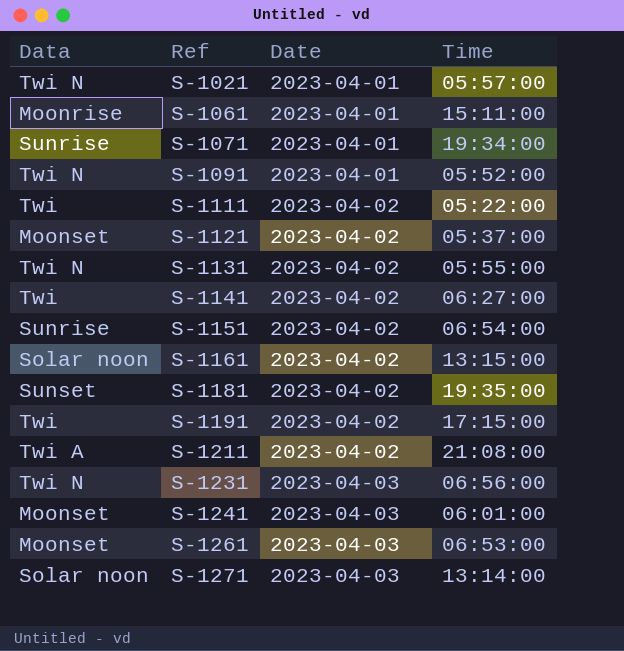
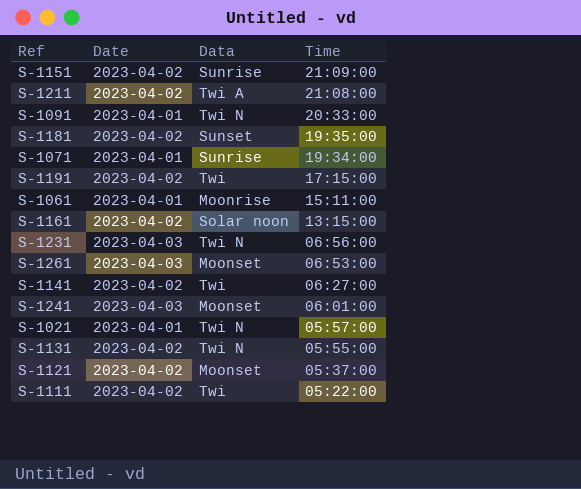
row order: Ref ascending -> Time descending
column Data | position: 1 -> 3
row S-1271: Solar noon | 2023-04-03 | 13:14:00 -> none
S-1151 | Time: 06:54:00 -> 21:09:00
S-1091 | Time: 05:52:00 -> 20:33:00

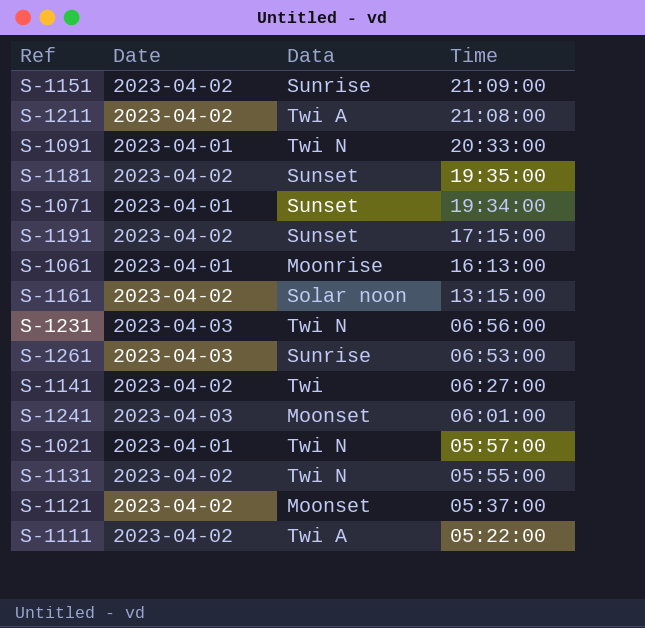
S-1071 | Data: Sunrise -> Sunset
S-1191 | Data: Twi -> Sunset
S-1061 | Time: 15:11:00 -> 16:13:00
S-1261 | Data: Moonset -> Sunrise
S-1111 | Data: Twi -> Twi A

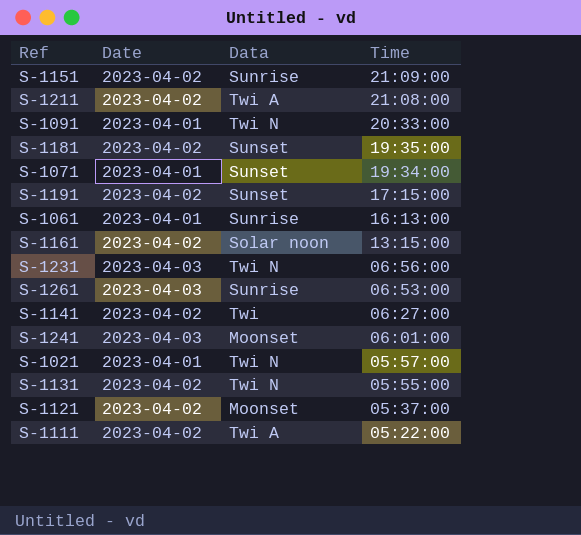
S-1061 | Data: Moonrise -> Sunrise

